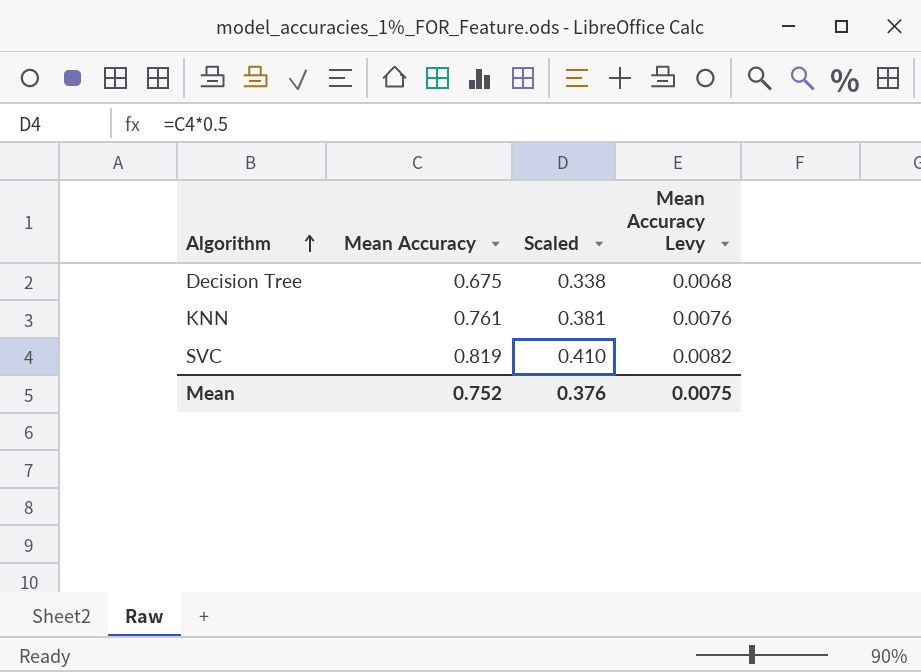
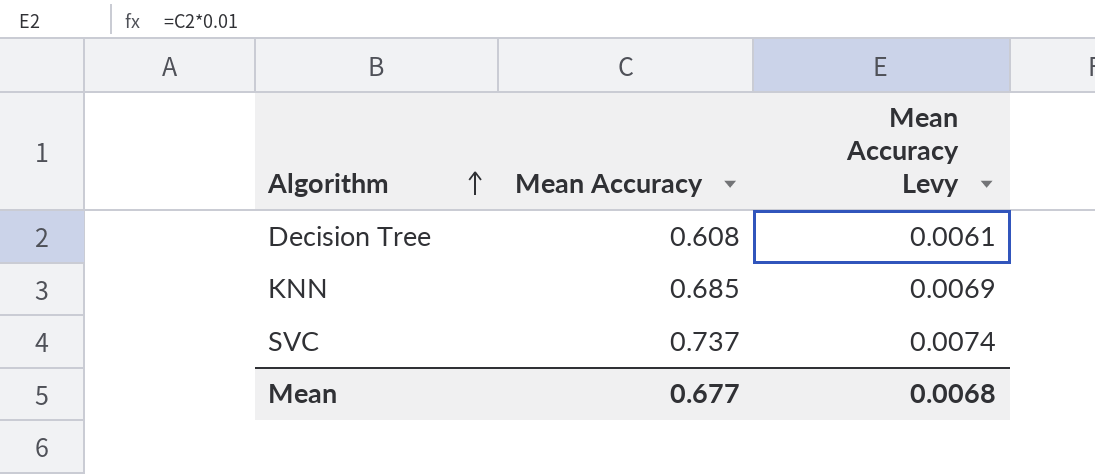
column Scaled | formula: [Mean Accuracy] * 0.5 -> none
Decision Tree | Mean Accuracy: 0.675 -> 0.608
Decision Tree | Mean Accuracy Levy: 0.0068 -> 0.0061
KNN | Mean Accuracy: 0.761 -> 0.685
KNN | Mean Accuracy Levy: 0.0076 -> 0.0069
SVC | Mean Accuracy: 0.819 -> 0.737
SVC | Mean Accuracy Levy: 0.0082 -> 0.0074
Mean | Mean Accuracy: 0.752 -> 0.677
Mean | Mean Accuracy Levy: 0.0075 -> 0.0068

